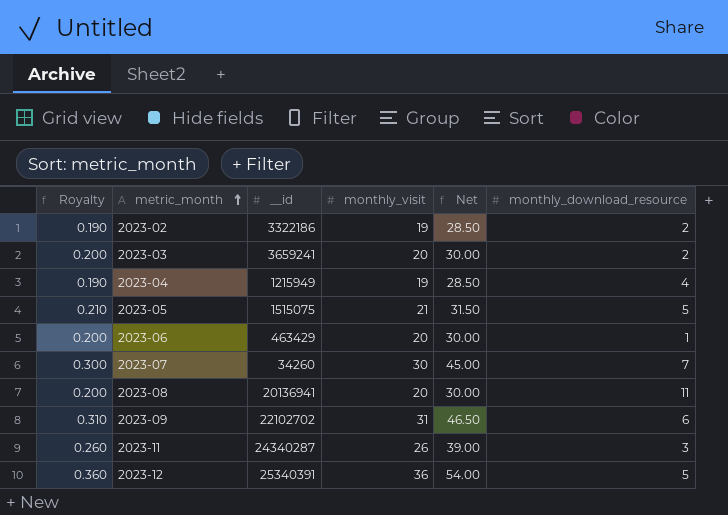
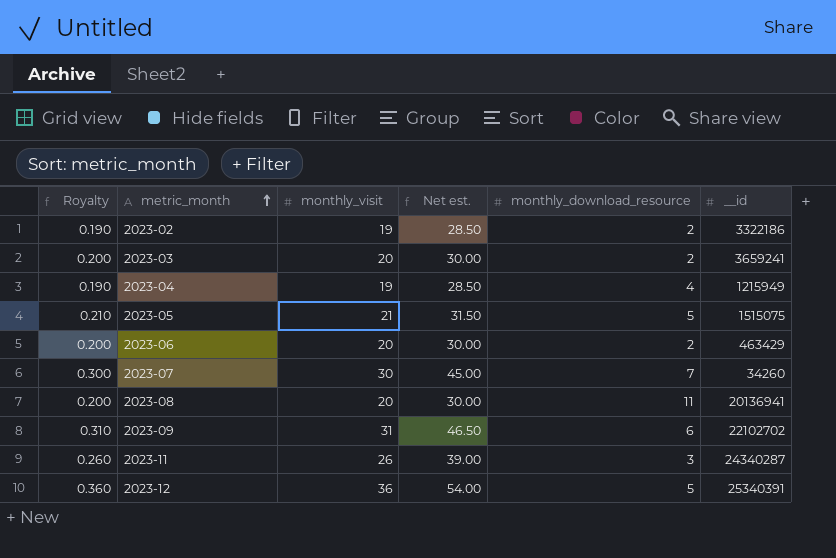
column name: Net -> Net est.
column __id | position: 3 -> 6
2023-06 | monthly_download_resource: 1 -> 2

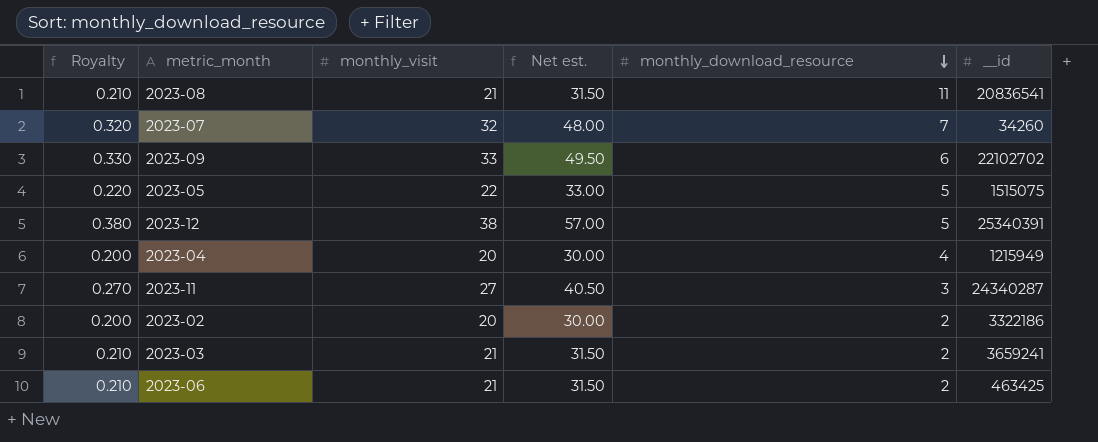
row order: metric_month ascending -> monthly_download_resource descending
2023-08 | Royalty: 0.200 -> 0.210
2023-08 | monthly_visit: 20 -> 21
2023-08 | Net est.: 30.00 -> 31.50
2023-08 | __id: 20136941 -> 20836541
2023-07 | Royalty: 0.300 -> 0.320
2023-07 | monthly_visit: 30 -> 32
2023-07 | Net est.: 45.00 -> 48.00
2023-09 | Royalty: 0.310 -> 0.330
2023-09 | monthly_visit: 31 -> 33
2023-09 | Net est.: 46.50 -> 49.50
2023-05 | Royalty: 0.210 -> 0.220
2023-05 | monthly_visit: 21 -> 22
2023-05 | Net est.: 31.50 -> 33.00
2023-12 | Royalty: 0.360 -> 0.380
2023-12 | monthly_visit: 36 -> 38
2023-12 | Net est.: 54.00 -> 57.00
2023-04 | Royalty: 0.190 -> 0.200
2023-04 | monthly_visit: 19 -> 20
2023-04 | Net est.: 28.50 -> 30.00
2023-11 | Royalty: 0.260 -> 0.270
2023-11 | monthly_visit: 26 -> 27
2023-11 | Net est.: 39.00 -> 40.50
2023-02 | Royalty: 0.190 -> 0.200
2023-02 | monthly_visit: 19 -> 20
2023-02 | Net est.: 28.50 -> 30.00
2023-03 | Royalty: 0.200 -> 0.210
2023-03 | monthly_visit: 20 -> 21
2023-03 | Net est.: 30.00 -> 31.50
2023-06 | Royalty: 0.200 -> 0.210
2023-06 | monthly_visit: 20 -> 21
2023-06 | Net est.: 30.00 -> 31.50
2023-06 | __id: 463429 -> 463425

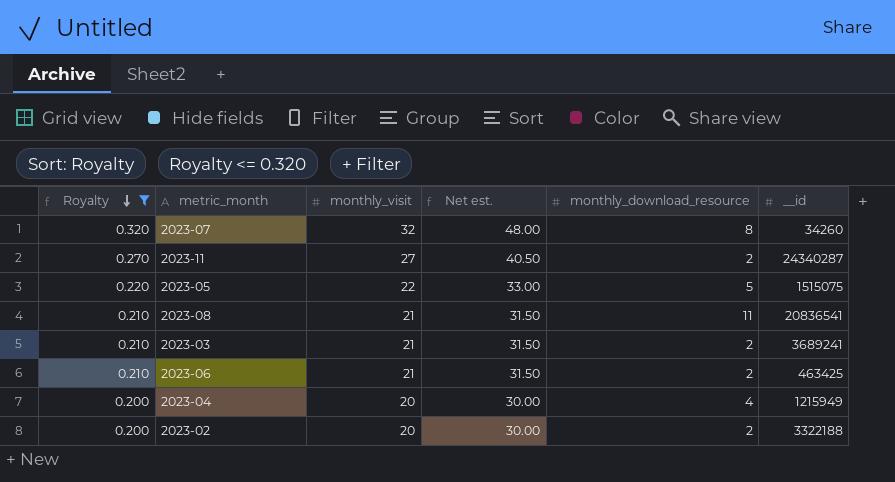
filter: none -> Royalty <= 0.320
row order: monthly_download_resource descending -> Royalty descending
2023-07 | monthly_download_resource: 7 -> 8
2023-11 | monthly_download_resource: 3 -> 2
2023-03 | __id: 3659241 -> 3689241
2023-02 | __id: 3322186 -> 3322188

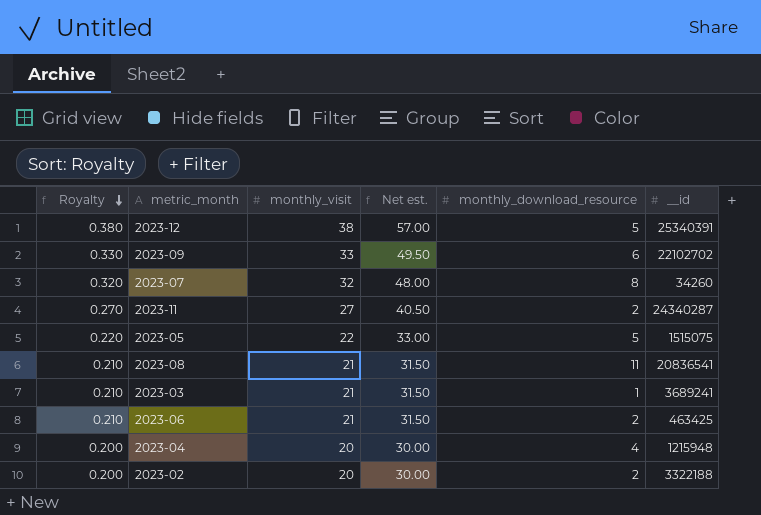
filter: Royalty <= 0.320 -> none
2023-03 | monthly_download_resource: 2 -> 1
2023-04 | __id: 1215949 -> 1215948

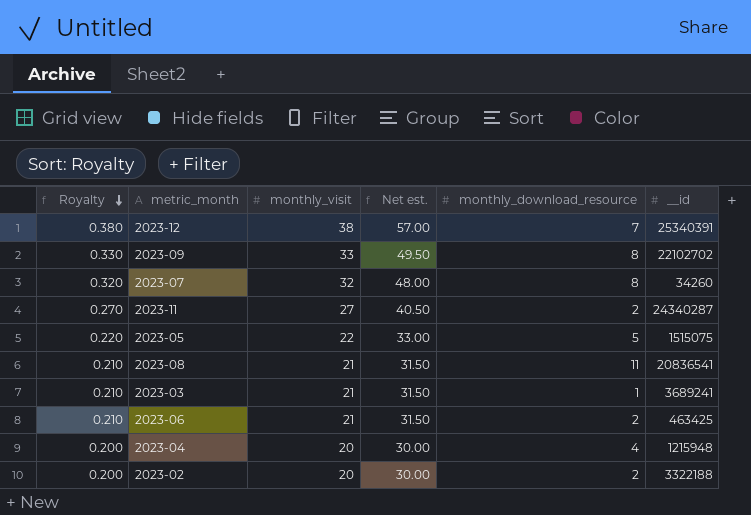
2023-12 | monthly_download_resource: 5 -> 7
2023-09 | monthly_download_resource: 6 -> 8

